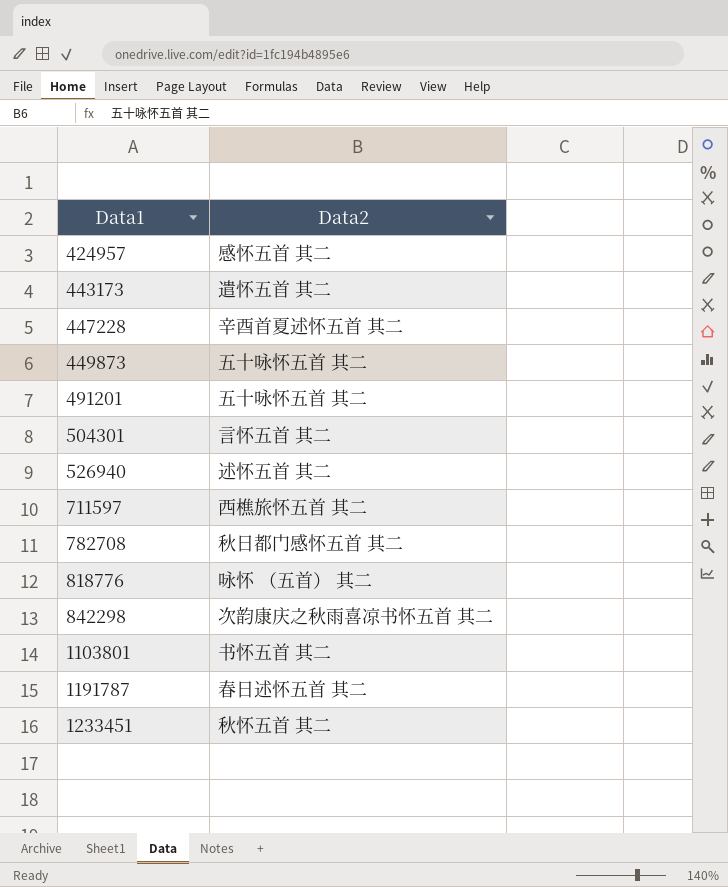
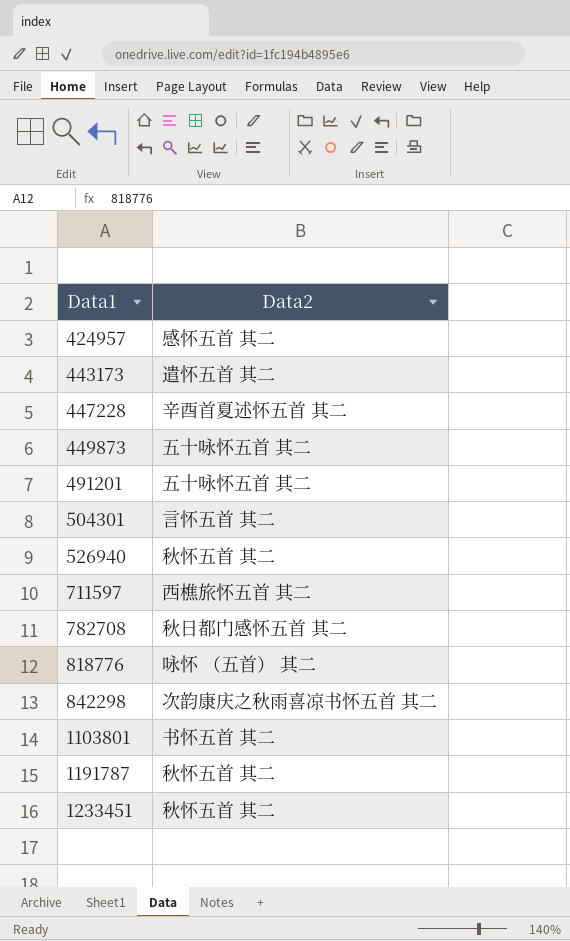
526940 | Data2: 述怀五首 其二 -> 秋怀五首 其二
1191787 | Data2: 春日述怀五首 其二 -> 秋怀五首 其二

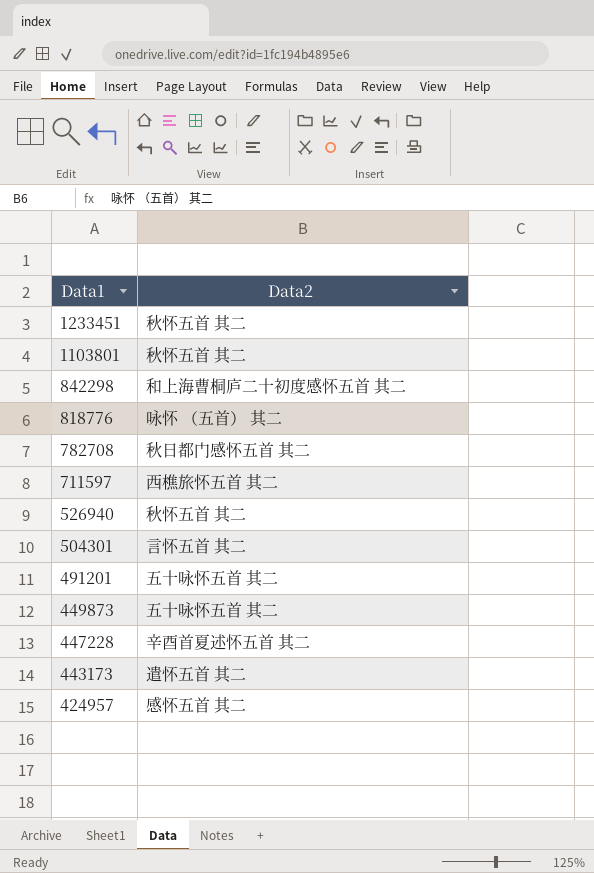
row order: Data1 ascending -> Data1 descending
row 1191787: 秋怀五首 其二 -> none
1103801 | Data2: 书怀五首 其二 -> 秋怀五首 其二
842298 | Data2: 次韵康庆之秋雨喜凉书怀五首 其二 -> 和上海曹桐庐二十初度感怀五首 其二

